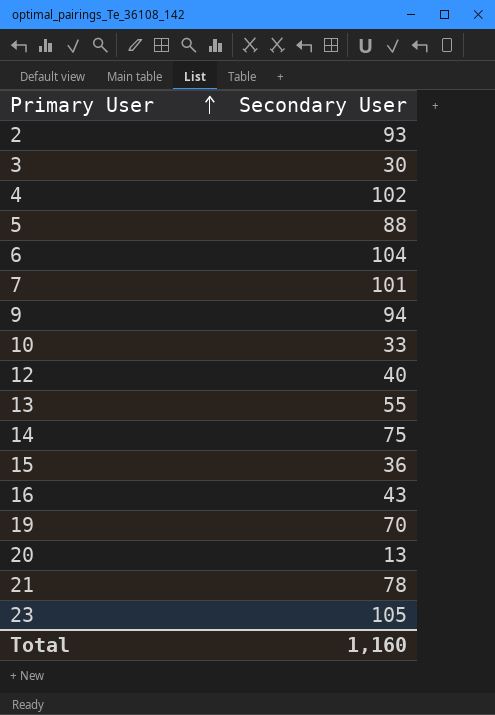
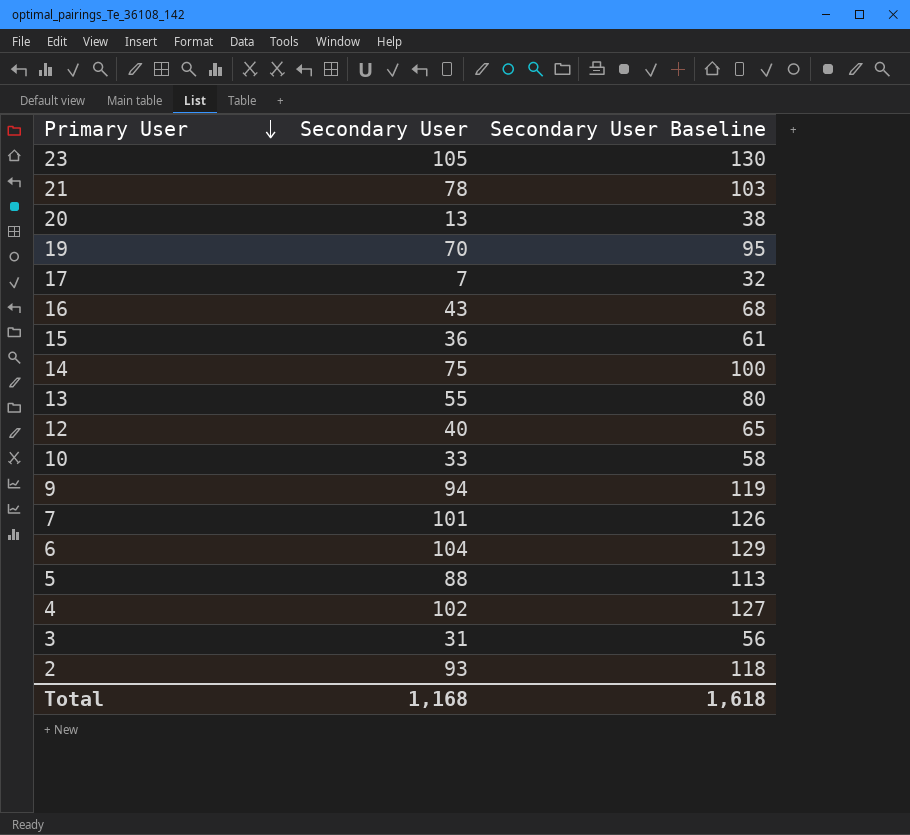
row order: Primary User ascending -> Primary User descending
column Secondary User Baseline | formula: none -> [Secondary User] + 25
row 17: none -> 7 | 32
3 | Secondary User: 30 -> 31
Total | Secondary User: 1,160 -> 1,168

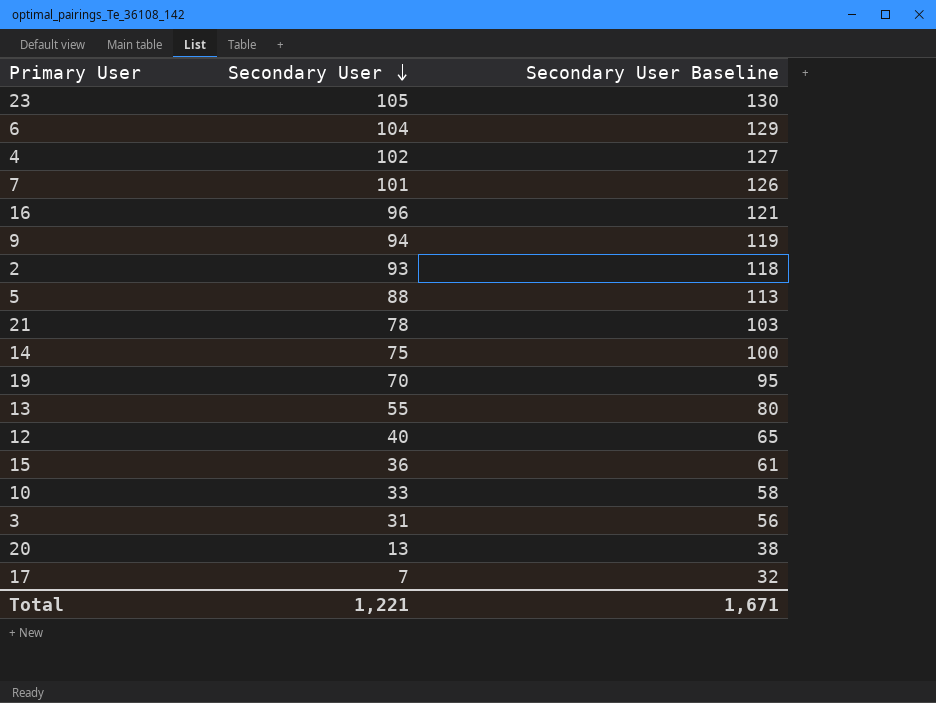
row order: Primary User descending -> Secondary User descending
16 | Secondary User: 43 -> 96
16 | Secondary User Baseline: 68 -> 121
Total | Secondary User: 1,168 -> 1,221
Total | Secondary User Baseline: 1,618 -> 1,671

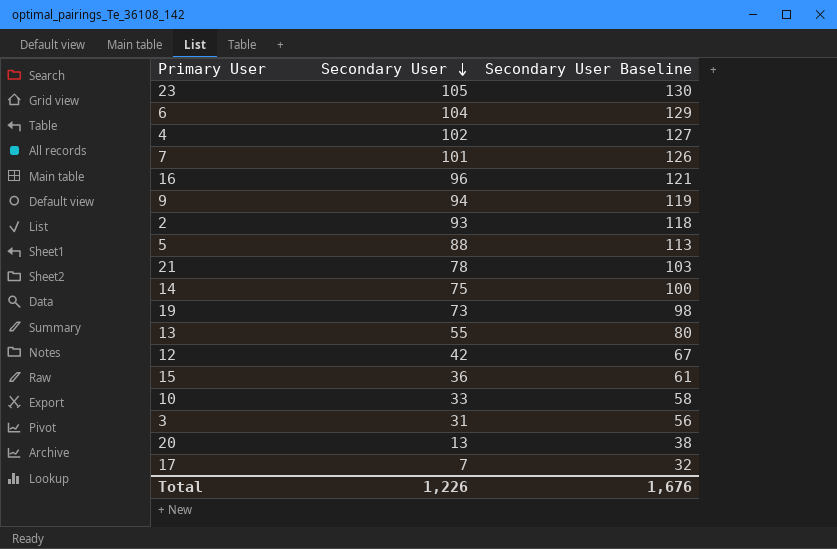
19 | Secondary User: 70 -> 73
19 | Secondary User Baseline: 95 -> 98
12 | Secondary User: 40 -> 42
12 | Secondary User Baseline: 65 -> 67
Total | Secondary User: 1,221 -> 1,226
Total | Secondary User Baseline: 1,671 -> 1,676

